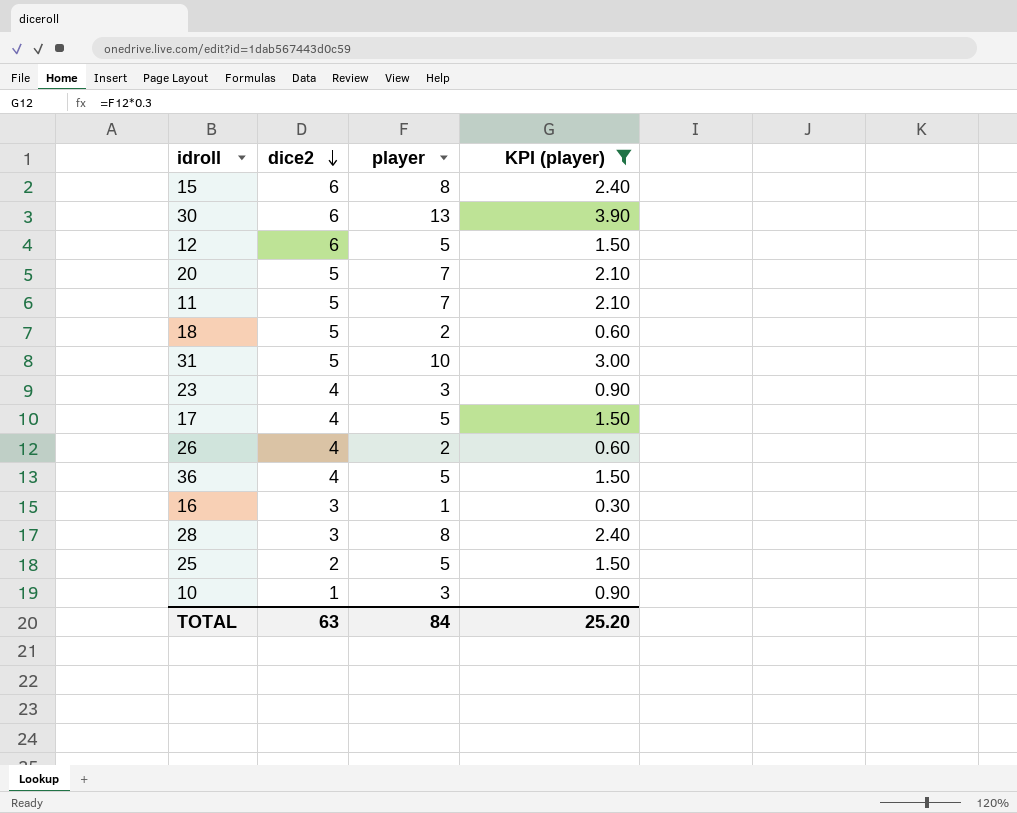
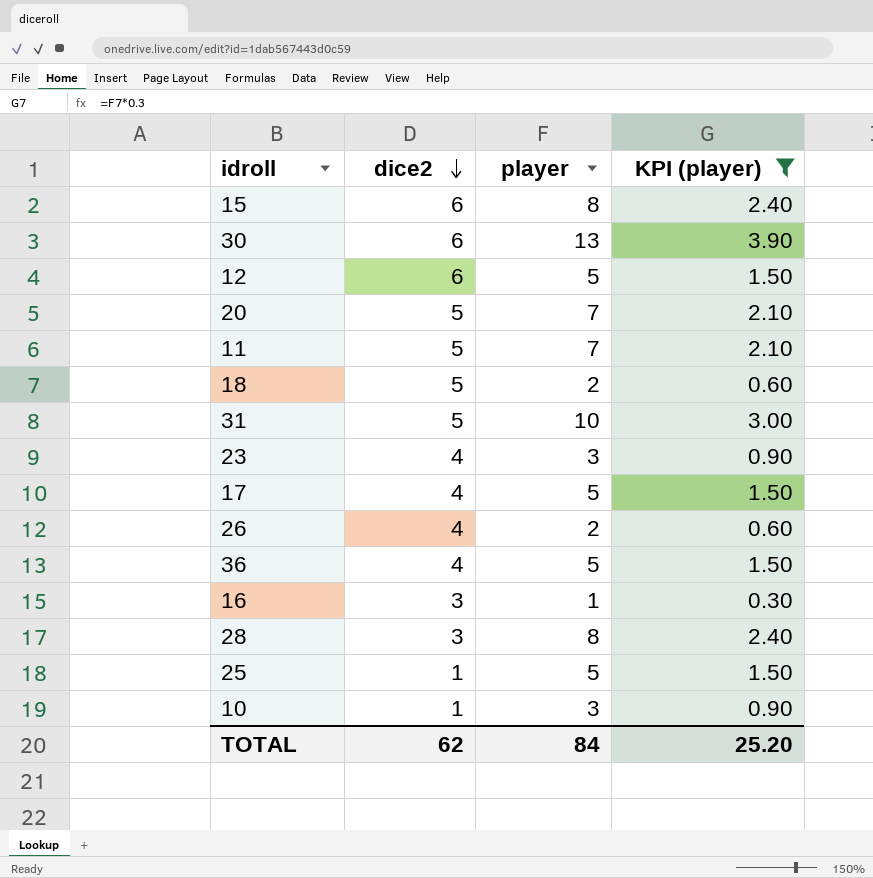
25 | dice2: 2 -> 1
TOTAL | dice2: 63 -> 62

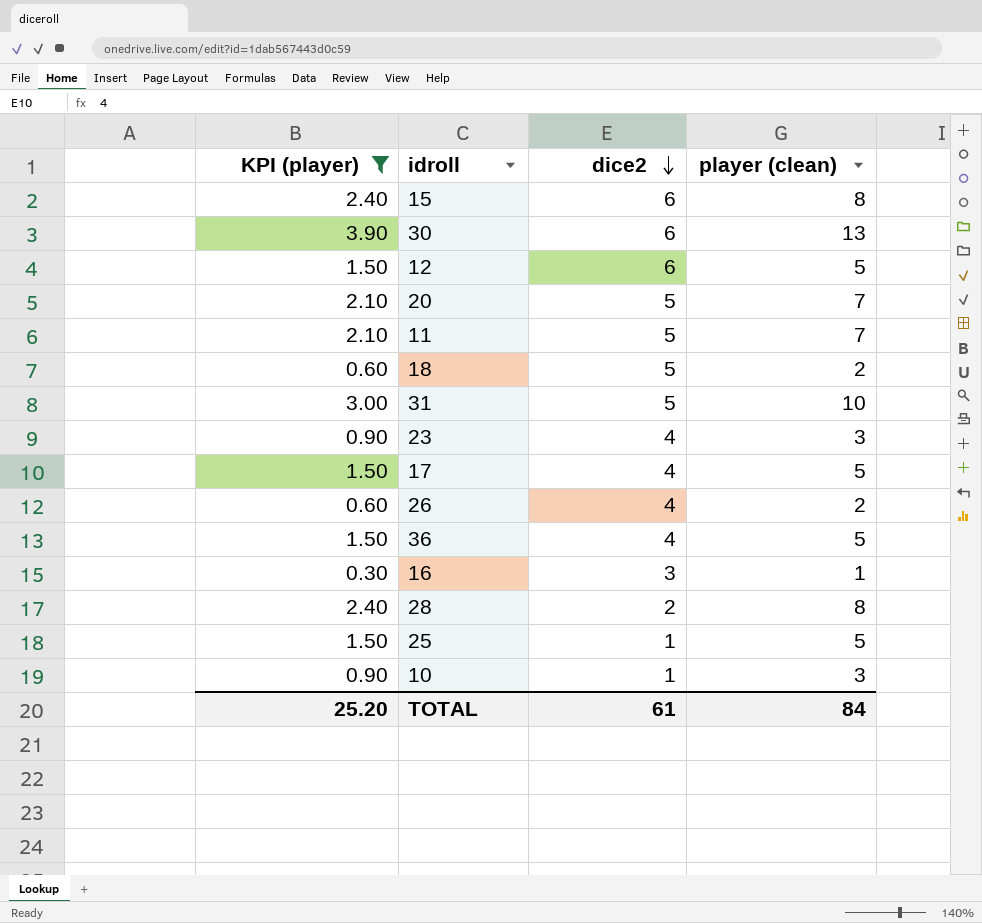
column KPI (player) | position: 4 -> 1
column name: player -> player (clean)
28 | dice2: 3 -> 2
TOTAL | dice2: 62 -> 61

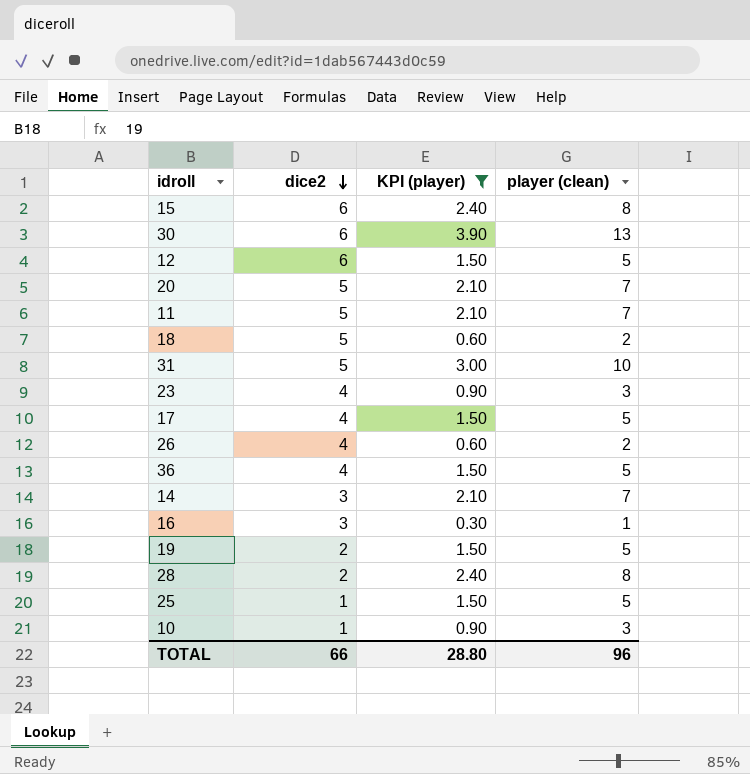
column KPI (player) | position: 1 -> 3
row 14: none -> 3 | 2.10 | 7
row 19: none -> 2 | 1.50 | 5
TOTAL | dice2: 61 -> 66
TOTAL | KPI (player): 25.20 -> 28.80
TOTAL | player (clean): 84 -> 96

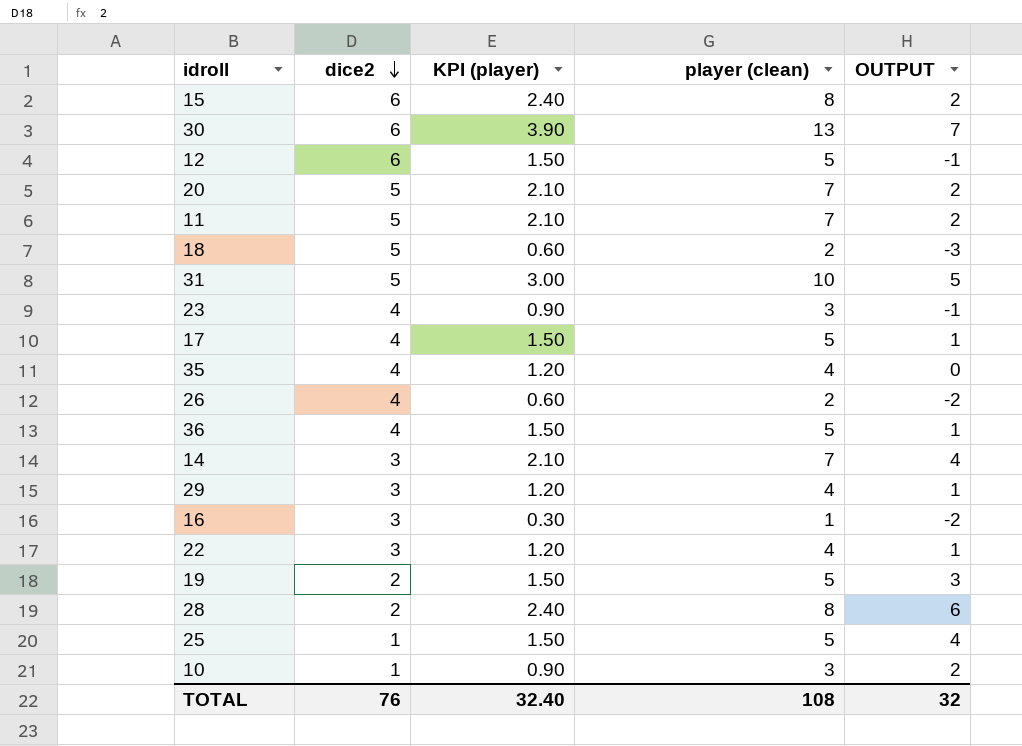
filter: KPI (player) != 1.20 -> none
column OUTPUT | formula: none -> [player (clean)] - [dice2]
TOTAL | dice2: 66 -> 76
TOTAL | KPI (player): 28.80 -> 32.40
TOTAL | player (clean): 96 -> 108

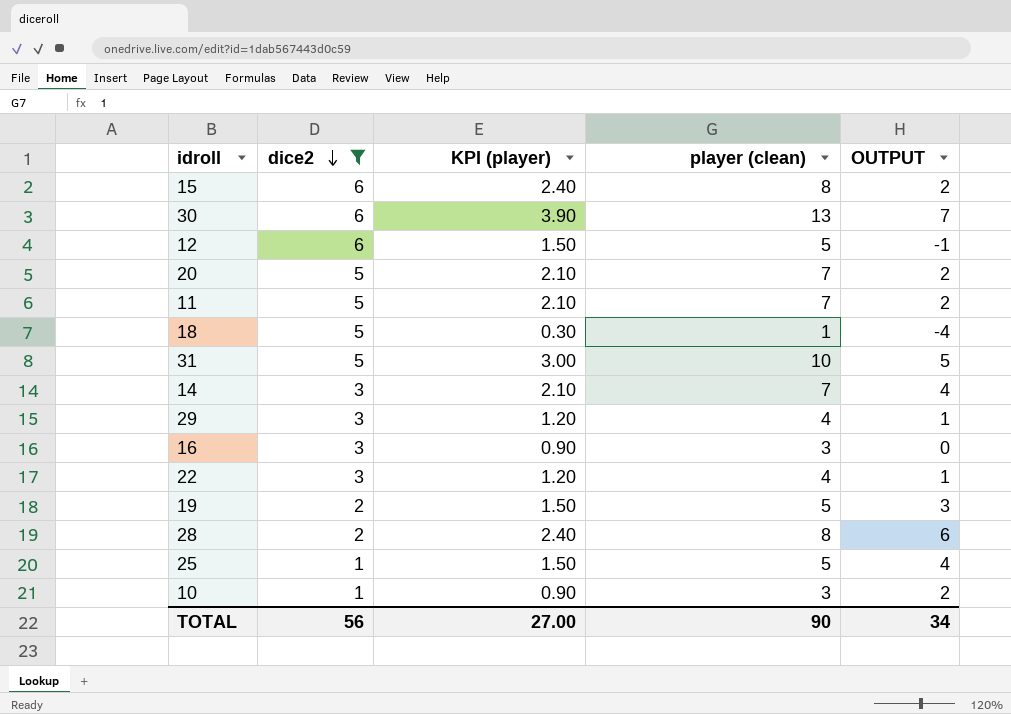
filter: none -> dice2 != 4
18 | KPI (player): 0.60 -> 0.30
18 | player (clean): 2 -> 1
18 | OUTPUT: -3 -> -4
16 | KPI (player): 0.30 -> 0.90
16 | player (clean): 1 -> 3
16 | OUTPUT: -2 -> 0
TOTAL | dice2: 76 -> 56
TOTAL | KPI (player): 32.40 -> 27.00
TOTAL | player (clean): 108 -> 90
TOTAL | OUTPUT: 32 -> 34

